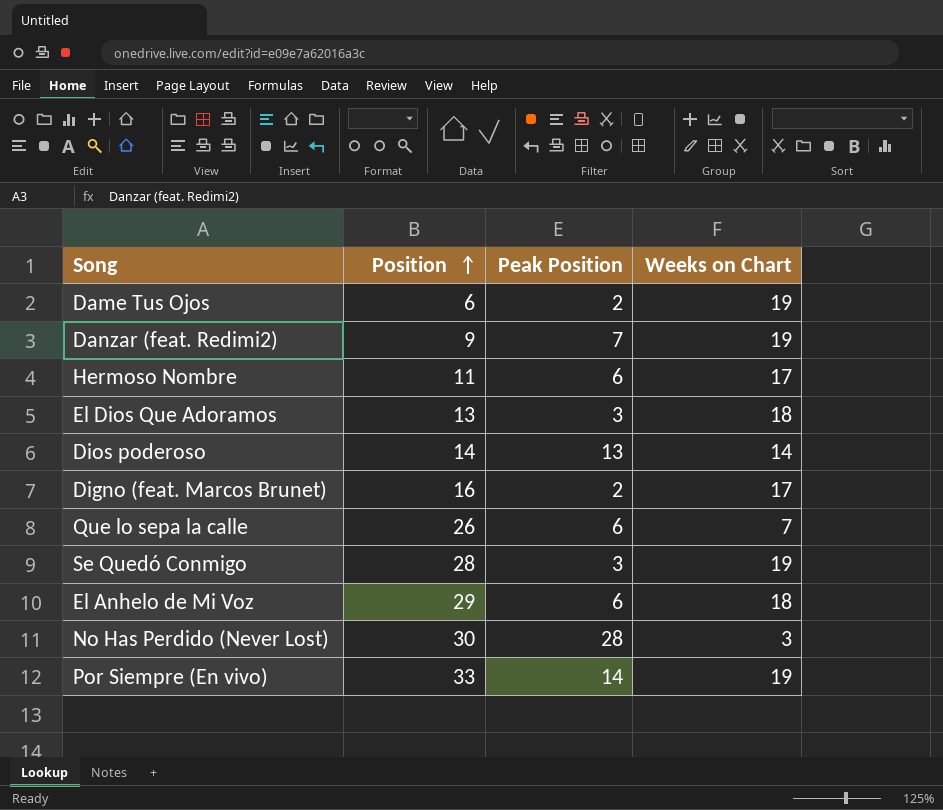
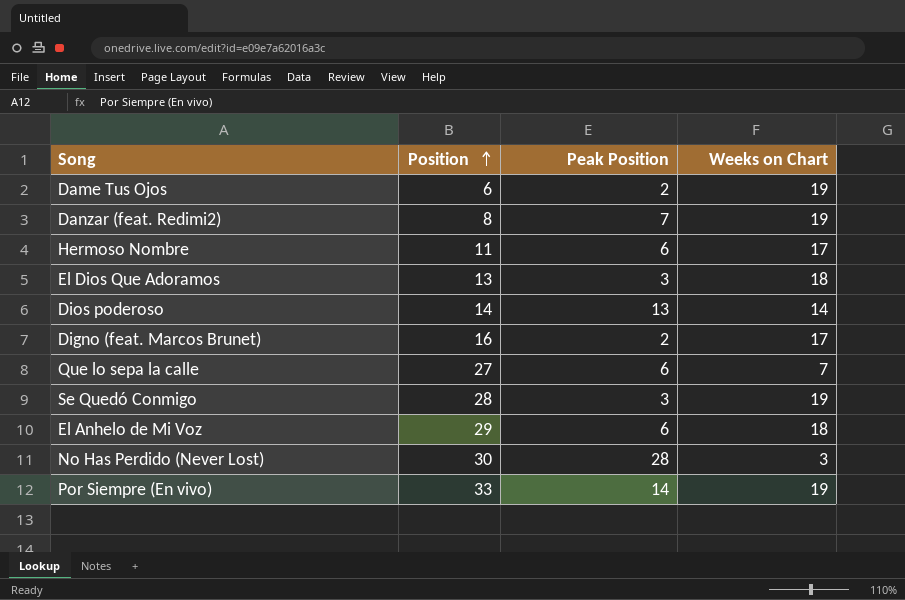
Danzar (feat. Redimi2) | Position: 9 -> 8
Que lo sepa la calle | Position: 26 -> 27

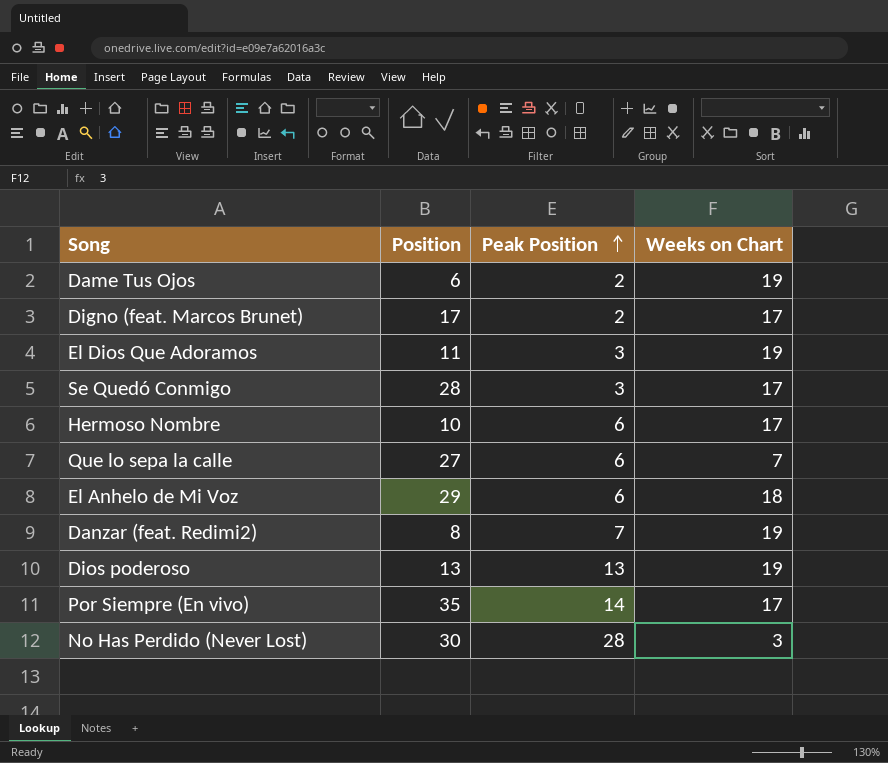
row order: Position ascending -> Peak Position ascending
Digno (feat. Marcos Brunet) | Position: 16 -> 17
El Dios Que Adoramos | Position: 13 -> 11
El Dios Que Adoramos | Weeks on Chart: 18 -> 19
Se Quedó Conmigo | Weeks on Chart: 19 -> 17
Hermoso Nombre | Position: 11 -> 10
Dios poderoso | Position: 14 -> 13
Dios poderoso | Weeks on Chart: 14 -> 19
Por Siempre (En vivo) | Position: 33 -> 35
Por Siempre (En vivo) | Weeks on Chart: 19 -> 17

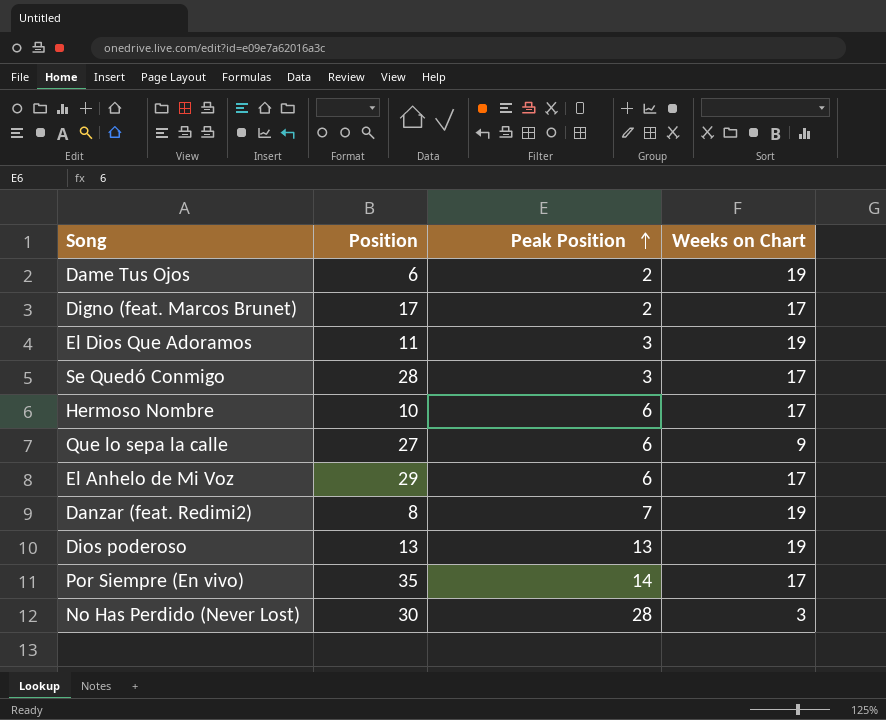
Que lo sepa la calle | Weeks on Chart: 7 -> 9
El Anhelo de Mi Voz | Weeks on Chart: 18 -> 17

